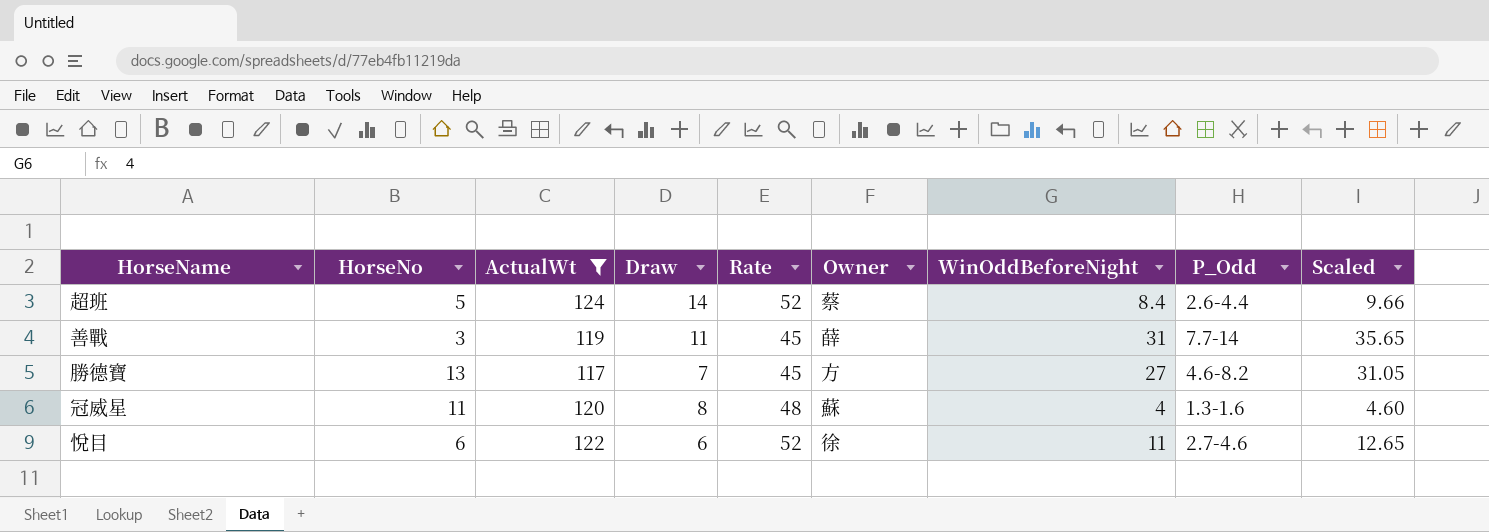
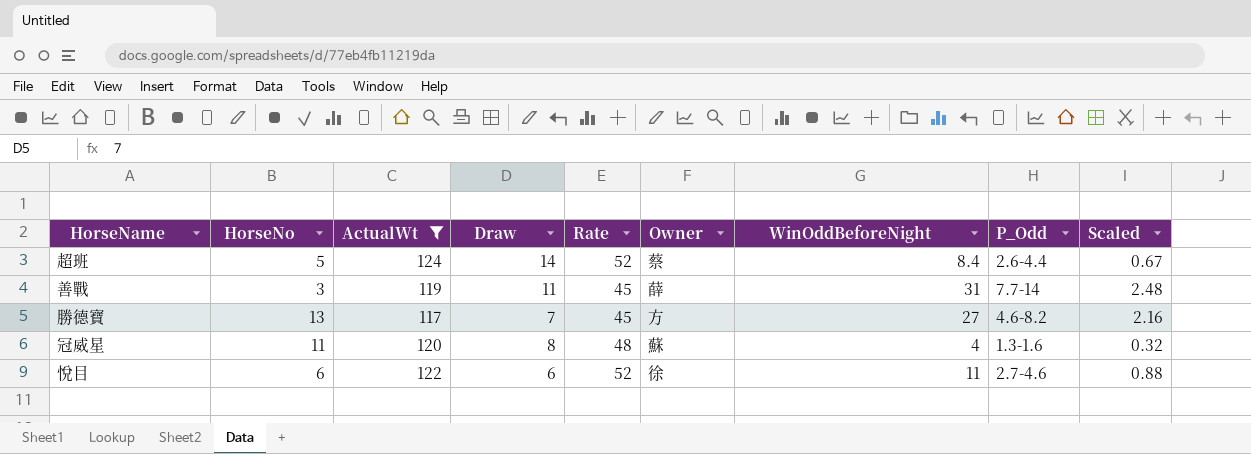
column Scaled | formula: [WinOddBeforeNight] * 1.15 -> [WinOddBeforeNight] * 0.08

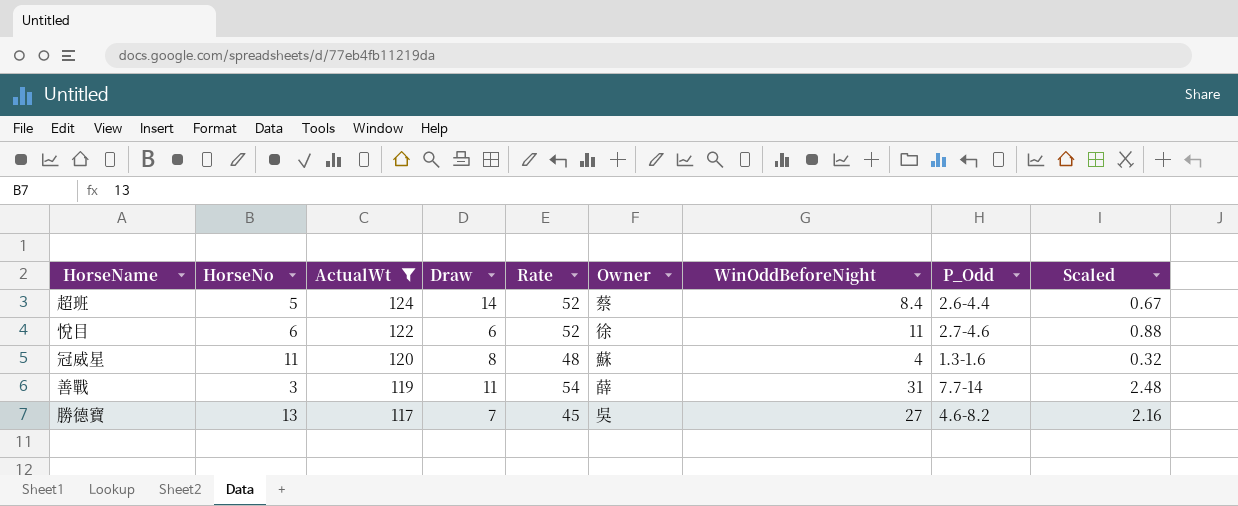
row order: none -> ActualWt descending
善戰 | Rate: 45 -> 54
勝德寶 | Owner: 方 -> 吳

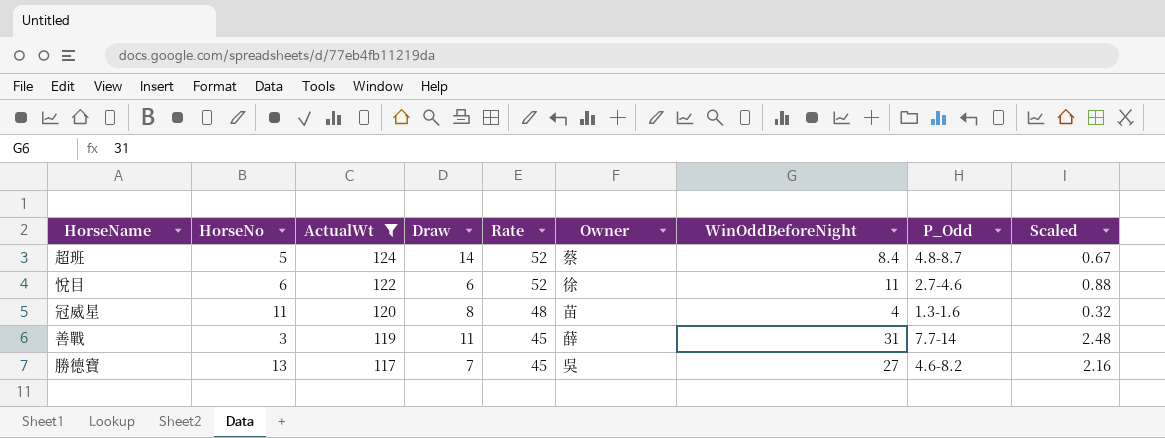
超班 | P_Odd: 2.6-4.4 -> 4.8-8.7
冠威星 | Owner: 蘇 -> 苗
善戰 | Rate: 54 -> 45

